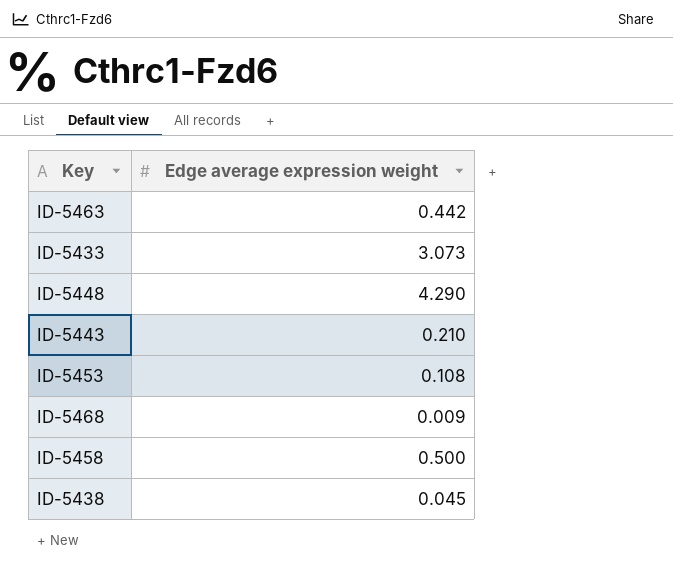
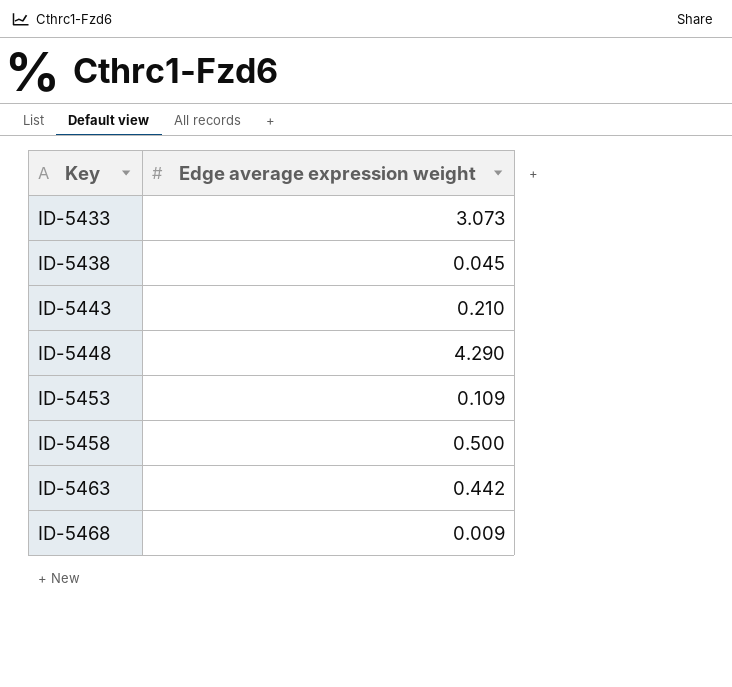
row order: none -> Key ascending
ID-5453 | Edge average expression weight: 0.108 -> 0.109

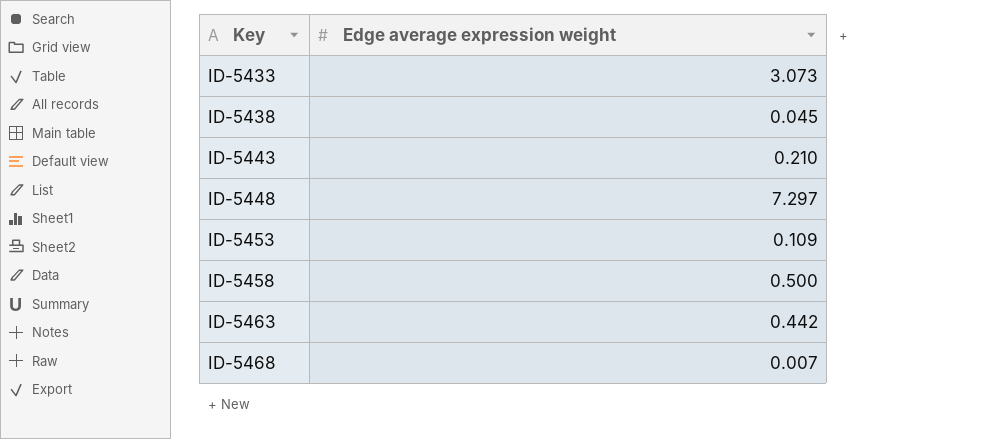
ID-5448 | Edge average expression weight: 4.290 -> 7.297
ID-5468 | Edge average expression weight: 0.009 -> 0.007

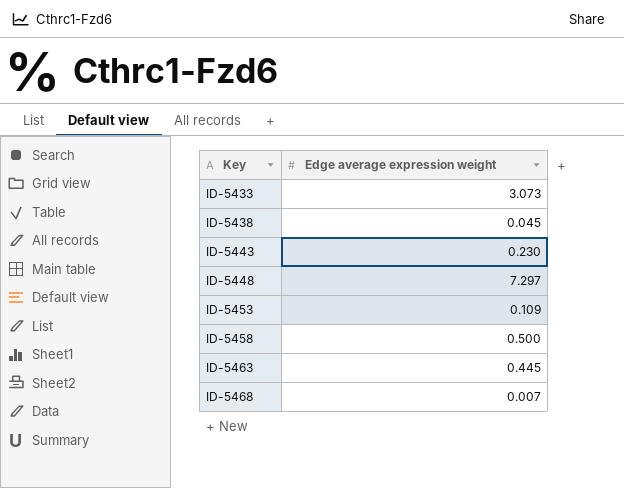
ID-5443 | Edge average expression weight: 0.210 -> 0.230
ID-5463 | Edge average expression weight: 0.442 -> 0.445

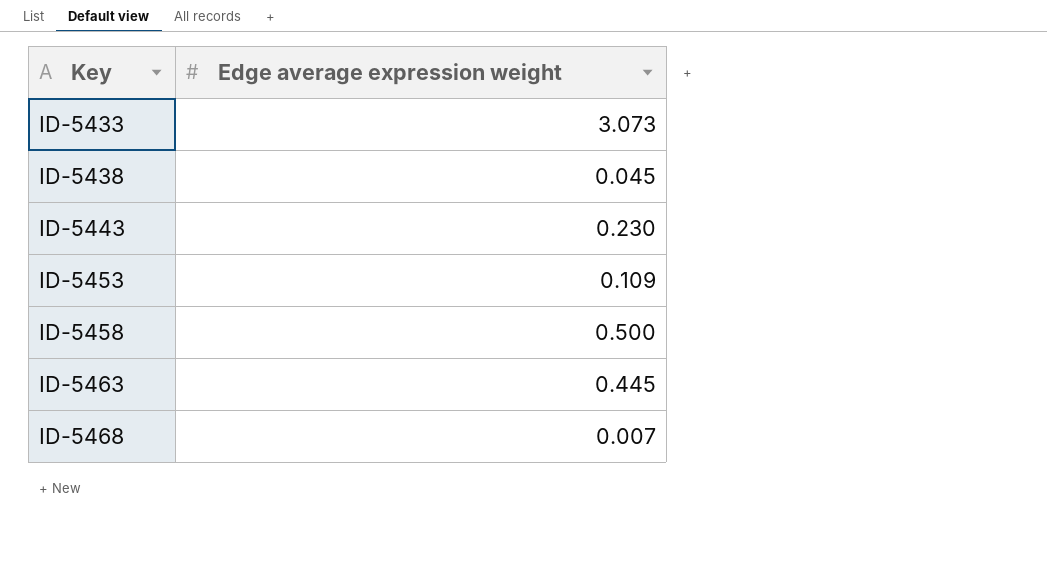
row ID-5448: 7.297 -> none

